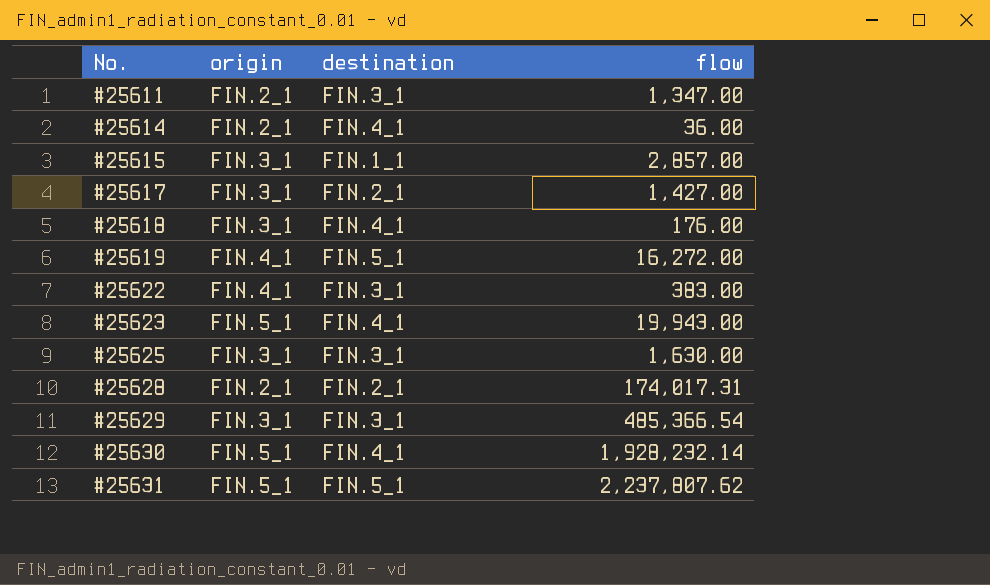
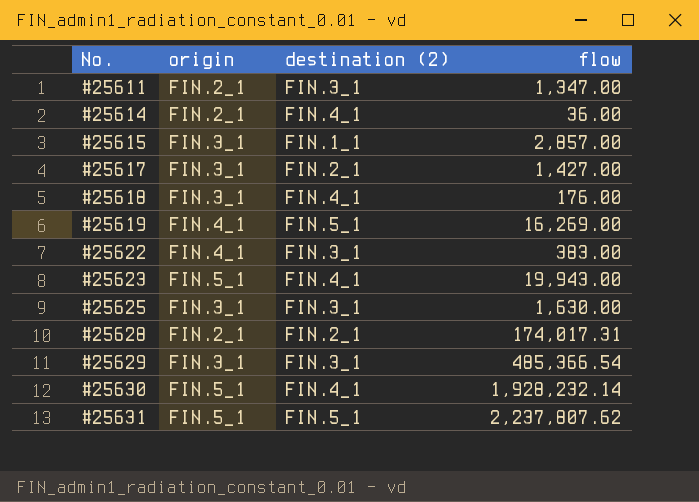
column name: destination -> destination (2)
#25619 | flow: 16,272.00 -> 16,269.00

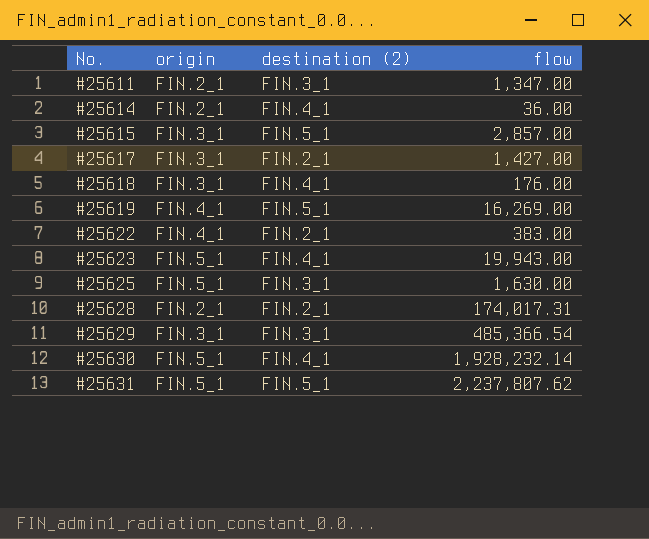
#25615 | destination (2): FIN.1_1 -> FIN.5_1
#25622 | destination (2): FIN.3_1 -> FIN.2_1
#25625 | origin: FIN.3_1 -> FIN.5_1

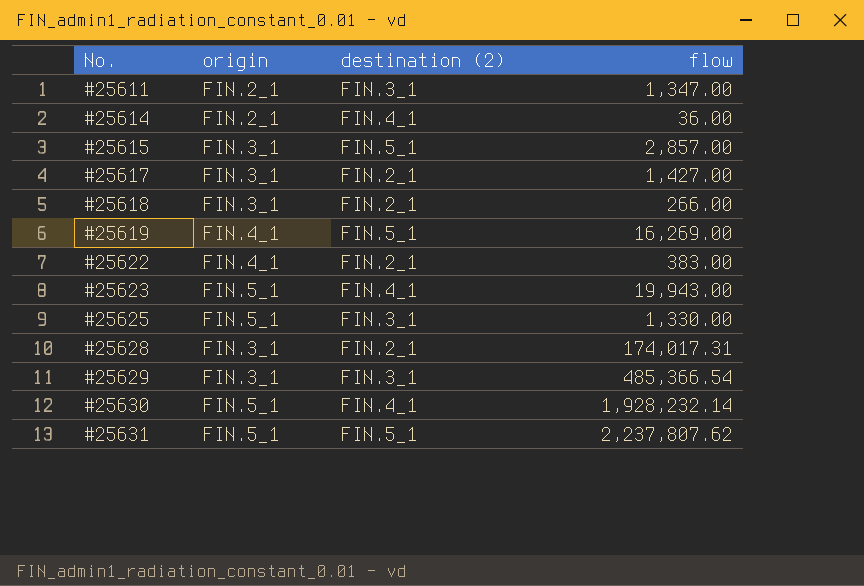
#25618 | destination (2): FIN.4_1 -> FIN.2_1
#25618 | flow: 176.00 -> 266.00
#25625 | flow: 1,630.00 -> 1,330.00
#25628 | origin: FIN.2_1 -> FIN.3_1

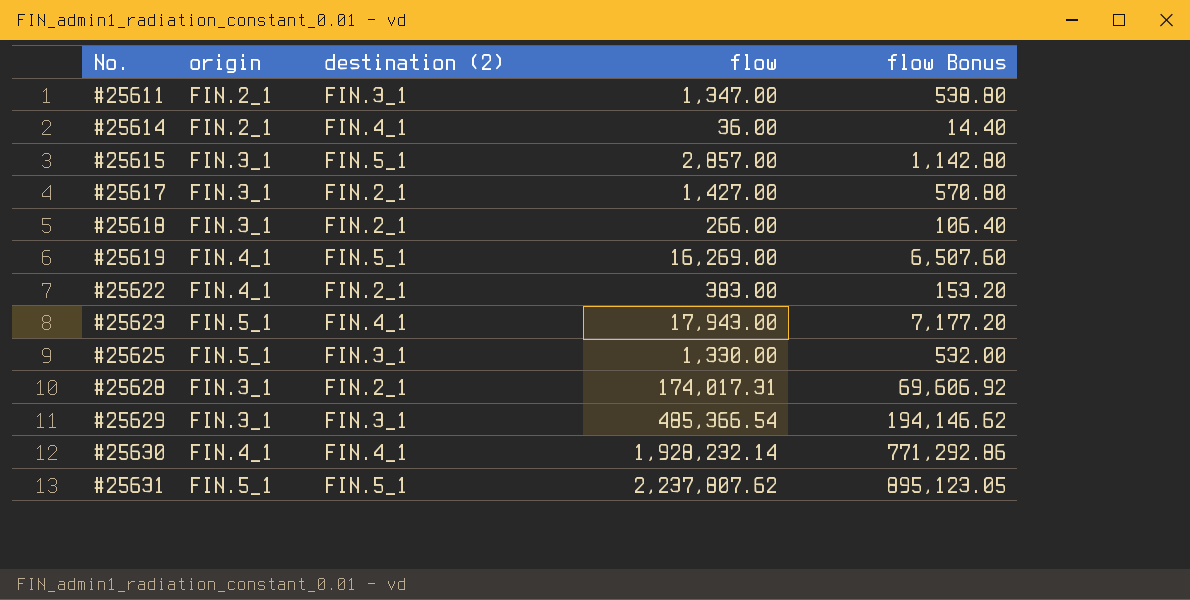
column flow Bonus | formula: none -> [flow] * 0.4
#25623 | flow: 19,943.00 -> 17,943.00
#25630 | origin: FIN.5_1 -> FIN.4_1

